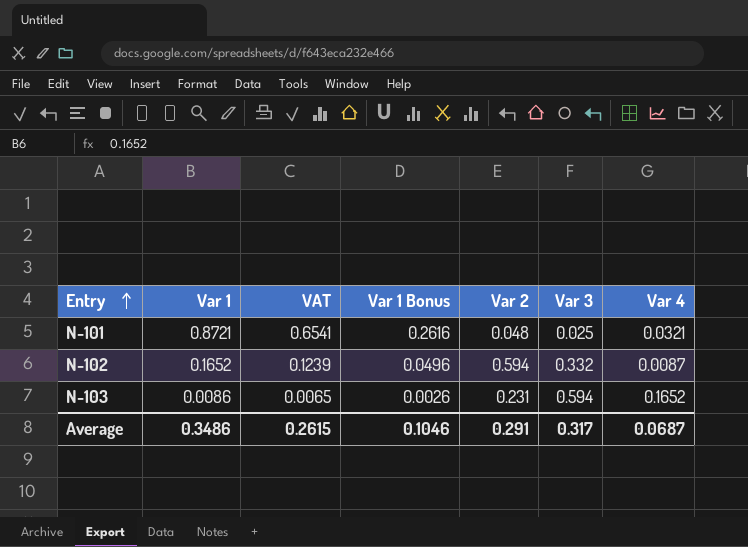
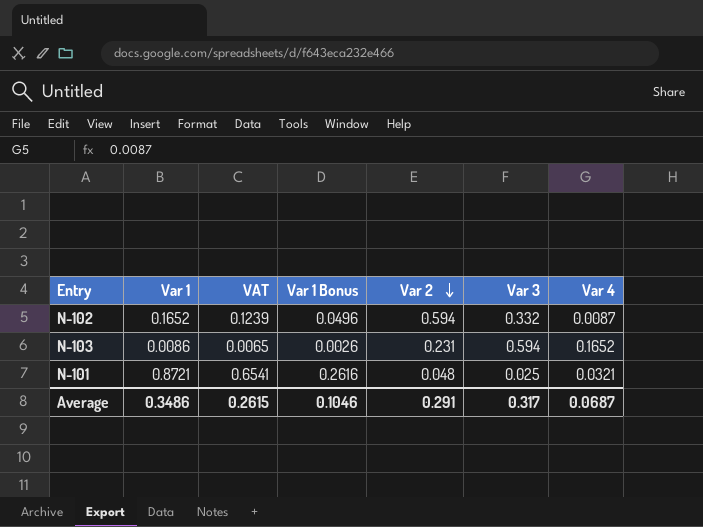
row order: Entry ascending -> Var 2 descending

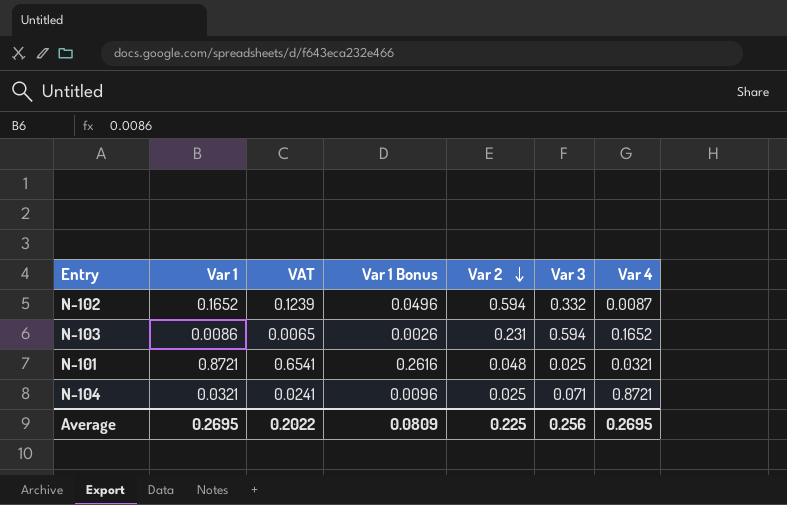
row N-104: none -> 0.0321 | 0.0241 | 0.0096 | 0.025 | 0.071 | 0.8721
Average | Var 1: 0.3486 -> 0.2695
Average | VAT: 0.2615 -> 0.2022
Average | Var 1 Bonus: 0.1046 -> 0.0809
Average | Var 2: 0.291 -> 0.225
Average | Var 3: 0.317 -> 0.256
Average | Var 4: 0.0687 -> 0.2695

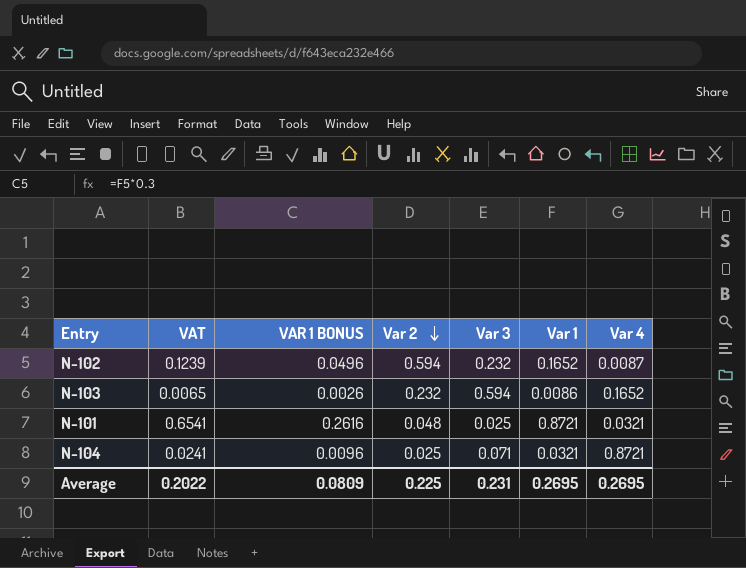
column name: Var 1 Bonus -> VAR 1 BONUS
column Var 1 | position: 2 -> 6
N-102 | Var 3: 0.332 -> 0.232
N-103 | Var 2: 0.231 -> 0.232
Average | Var 3: 0.256 -> 0.231

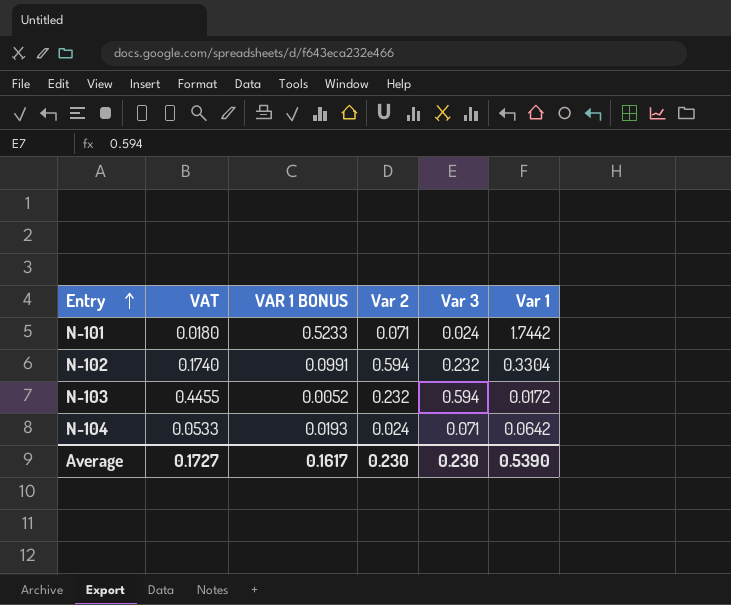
row order: Var 2 descending -> Entry ascending
column Var 4 | position: 7 -> none
column VAT | formula: [Var 1] * 0.75 -> [Var 3] * 0.75
N-101 | VAR 1 BONUS: 0.2616 -> 0.5233
N-101 | Var 2: 0.048 -> 0.071
N-101 | Var 3: 0.025 -> 0.024
N-101 | Var 1: 0.8721 -> 1.7442
N-102 | VAR 1 BONUS: 0.0496 -> 0.0991
N-102 | Var 1: 0.1652 -> 0.3304
N-103 | VAR 1 BONUS: 0.0026 -> 0.0052
N-103 | Var 1: 0.0086 -> 0.0172
N-104 | VAR 1 BONUS: 0.0096 -> 0.0193
N-104 | Var 2: 0.025 -> 0.024
N-104 | Var 1: 0.0321 -> 0.0642
Average | VAT: 0.2022 -> 0.1727
Average | VAR 1 BONUS: 0.0809 -> 0.1617
Average | Var 2: 0.225 -> 0.230
Average | Var 3: 0.231 -> 0.230
Average | Var 1: 0.2695 -> 0.5390

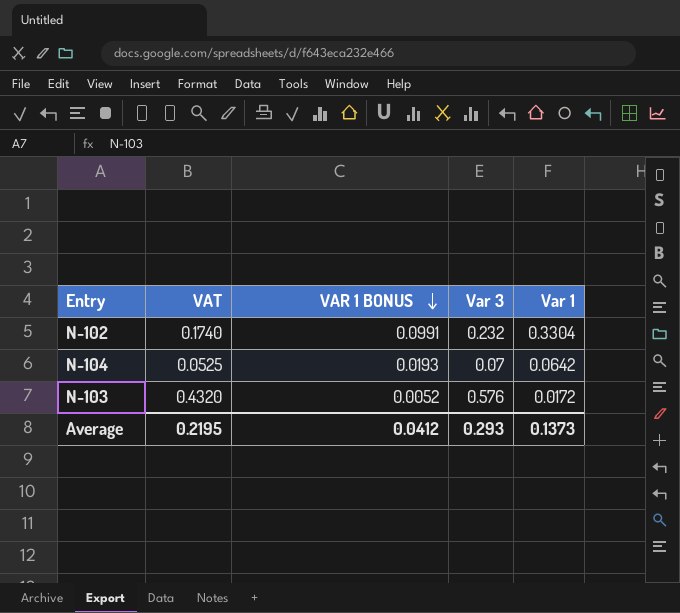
row order: Entry ascending -> VAR 1 BONUS descending
column Var 2 | position: 4 -> none
row N-101: 0.0180 | 0.5233 | 0.071 | 0.024 | 1.7442 -> none
N-104 | VAT: 0.0533 -> 0.0525
N-104 | Var 3: 0.071 -> 0.07
N-103 | VAT: 0.4455 -> 0.4320
N-103 | Var 3: 0.594 -> 0.576
Average | VAT: 0.1727 -> 0.2195
Average | VAR 1 BONUS: 0.1617 -> 0.0412
Average | Var 3: 0.230 -> 0.293
Average | Var 1: 0.5390 -> 0.1373

